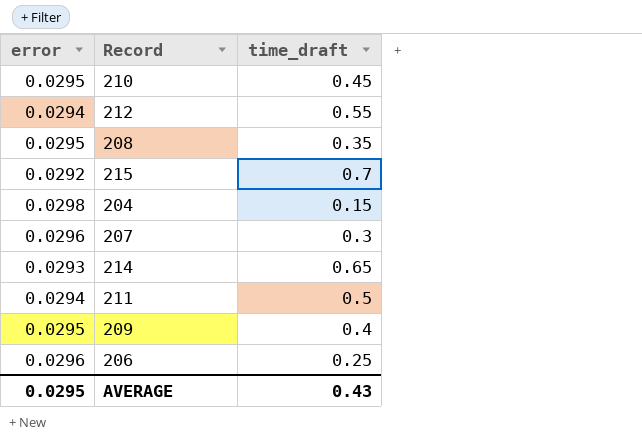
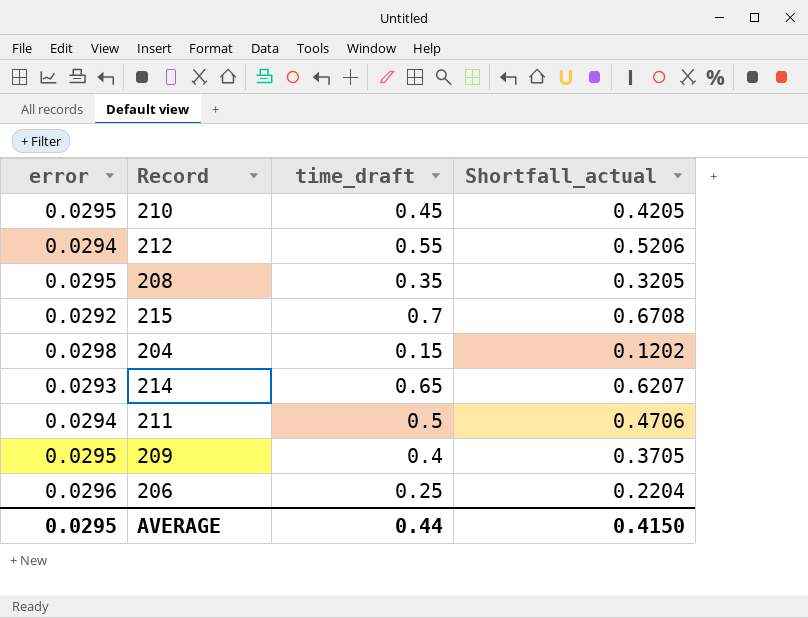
column Shortfall_actual | formula: none -> [time_draft] - [error]
row 207: 0.0296 | 0.3 -> none
AVERAGE | time_draft: 0.43 -> 0.44

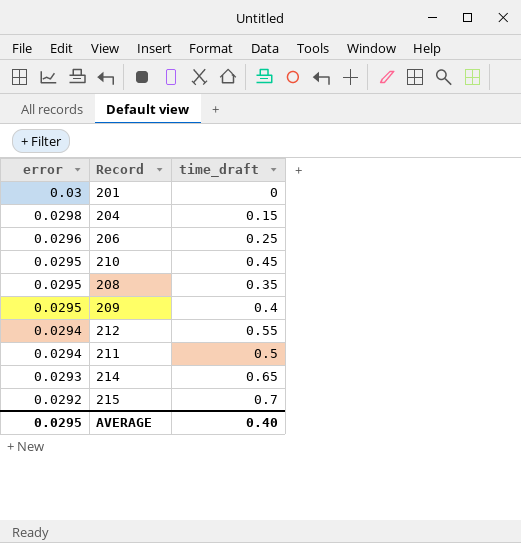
row order: none -> error descending
column Shortfall_actual | formula: [time_draft] - [error] -> none
row 201: none -> 0.03 | 0
AVERAGE | time_draft: 0.44 -> 0.40

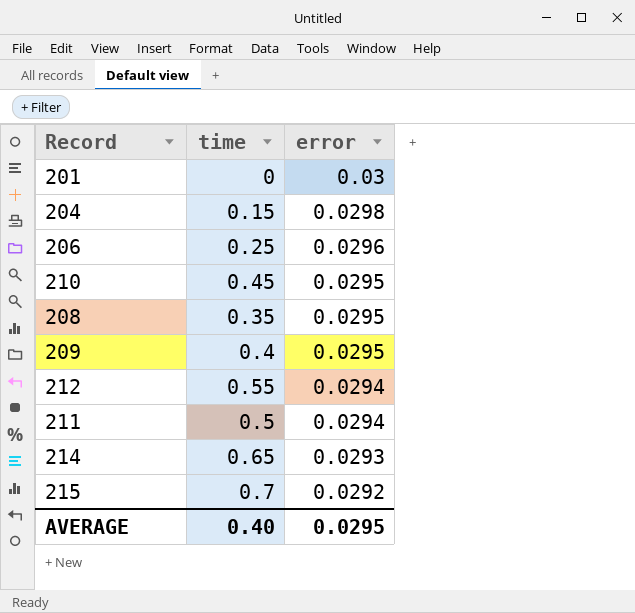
column name: time_draft -> time
column error | position: 1 -> 3

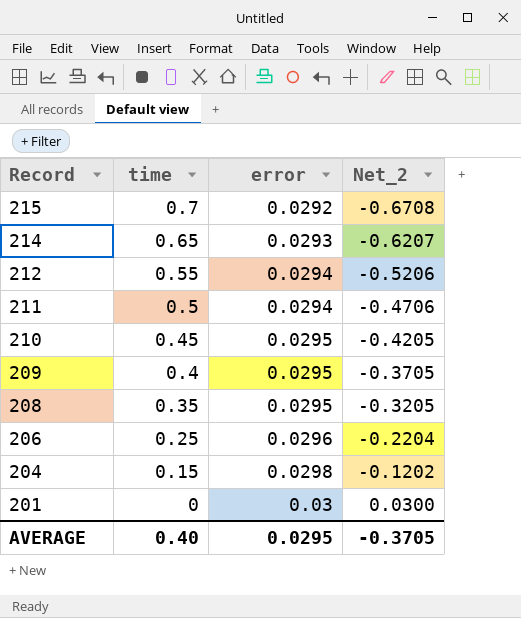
row order: error descending -> Record descending
column Net_2 | formula: none -> [error] - [time]

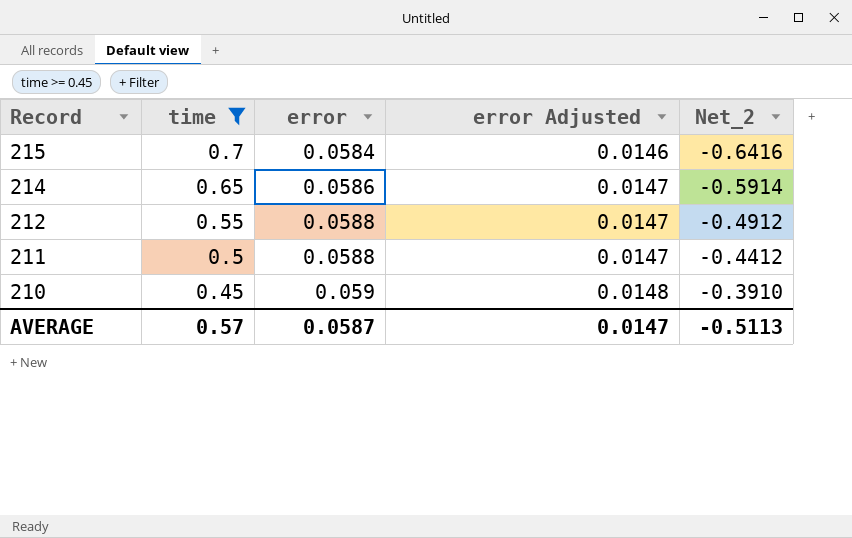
filter: none -> time >= 0.45
column error Adjusted | formula: none -> [error] * 0.25
215 | error: 0.0292 -> 0.0584
215 | Net_2: -0.6708 -> -0.6416
214 | error: 0.0293 -> 0.0586
214 | Net_2: -0.6207 -> -0.5914
212 | error: 0.0294 -> 0.0588
212 | Net_2: -0.5206 -> -0.4912
211 | error: 0.0294 -> 0.0588
211 | Net_2: -0.4706 -> -0.4412
210 | error: 0.0295 -> 0.059
210 | Net_2: -0.4205 -> -0.3910
AVERAGE | time: 0.40 -> 0.57
AVERAGE | error: 0.0295 -> 0.0587
AVERAGE | Net_2: -0.3705 -> -0.5113

